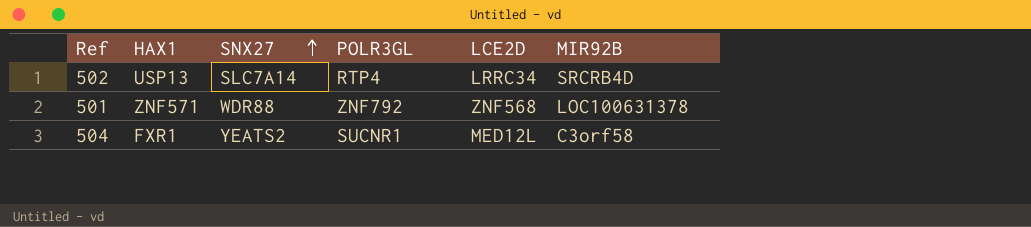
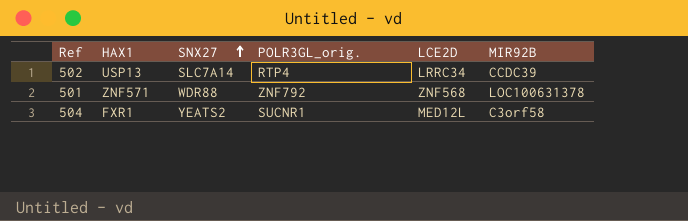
column name: POLR3GL -> POLR3GL_orig.
502 | MIR92B: SRCRB4D -> CCDC39

